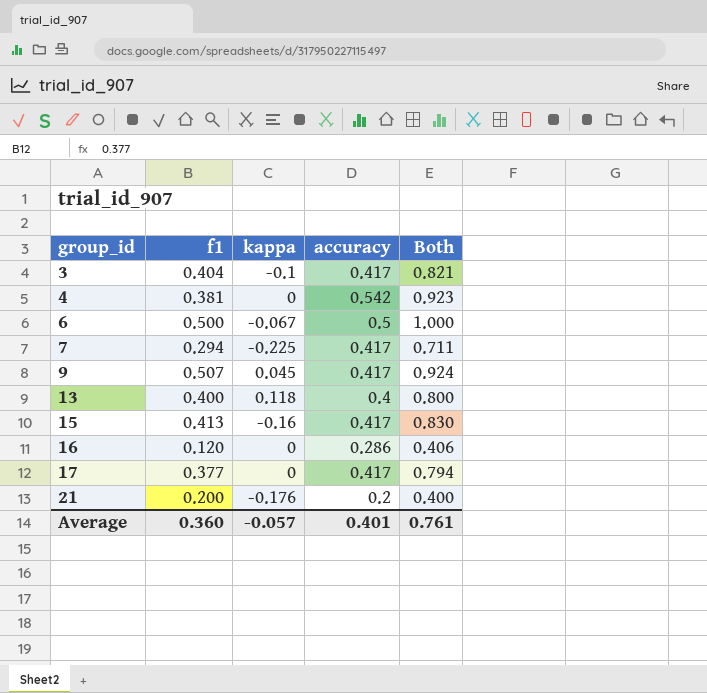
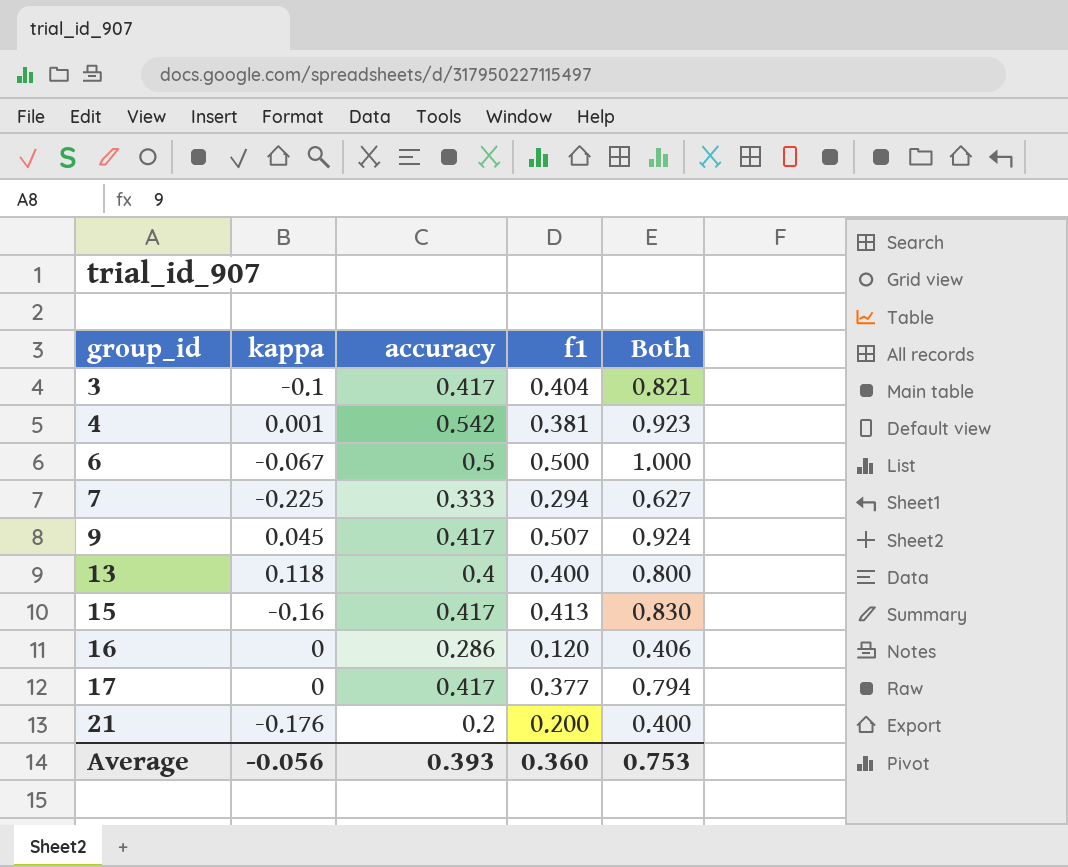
column f1 | position: 2 -> 4
4 | kappa: 0 -> 0.001
7 | accuracy: 0.417 -> 0.333
7 | Both: 0.711 -> 0.627
Average | kappa: -0.057 -> -0.056
Average | accuracy: 0.401 -> 0.393
Average | Both: 0.761 -> 0.753

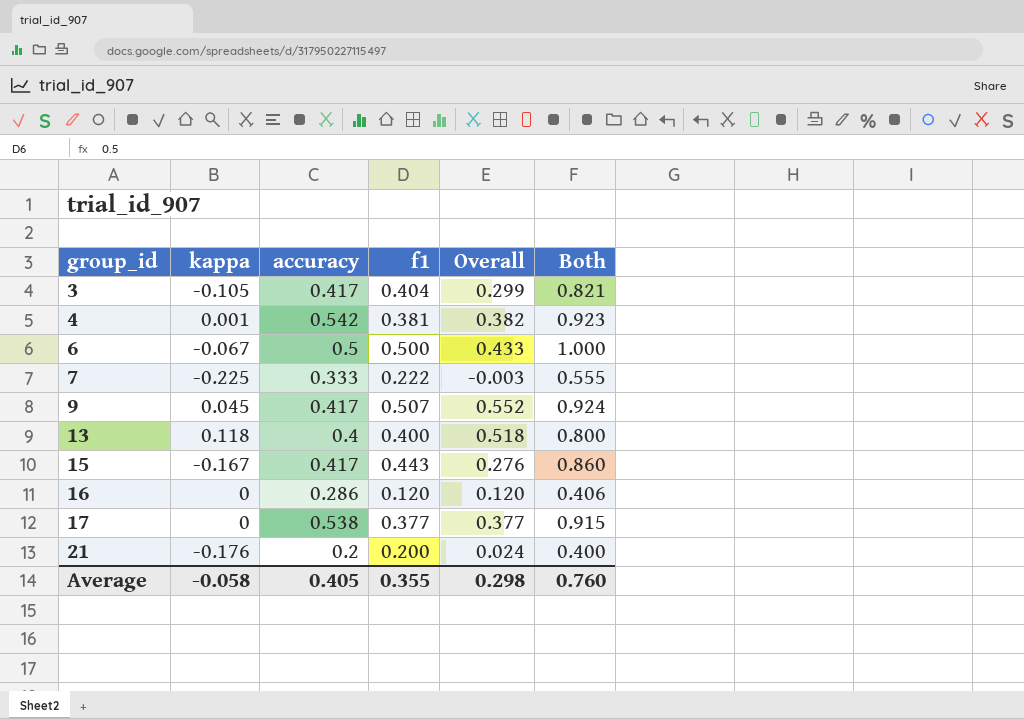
column Overall | formula: none -> [kappa] + [f1]
3 | kappa: -0.1 -> -0.105
7 | f1: 0.294 -> 0.222
7 | Both: 0.627 -> 0.555
15 | kappa: -0.16 -> -0.167
15 | f1: 0.413 -> 0.443
15 | Both: 0.830 -> 0.860
17 | accuracy: 0.417 -> 0.538
17 | Both: 0.794 -> 0.915
Average | kappa: -0.056 -> -0.058
Average | accuracy: 0.393 -> 0.405
Average | f1: 0.360 -> 0.355
Average | Both: 0.753 -> 0.760

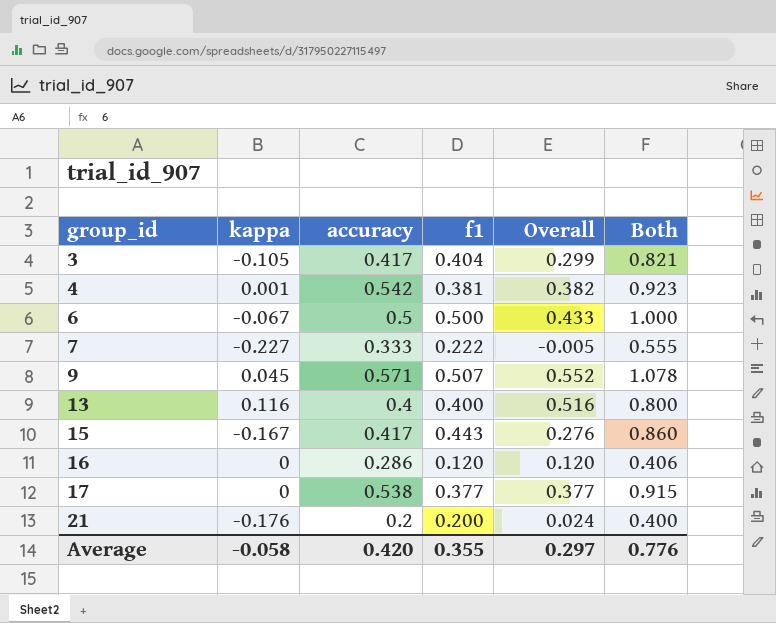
7 | kappa: -0.225 -> -0.227
7 | Overall: -0.003 -> -0.005
9 | accuracy: 0.417 -> 0.571
9 | Both: 0.924 -> 1.078
13 | kappa: 0.118 -> 0.116
13 | Overall: 0.518 -> 0.516
Average | accuracy: 0.405 -> 0.420
Average | Overall: 0.298 -> 0.297
Average | Both: 0.760 -> 0.776

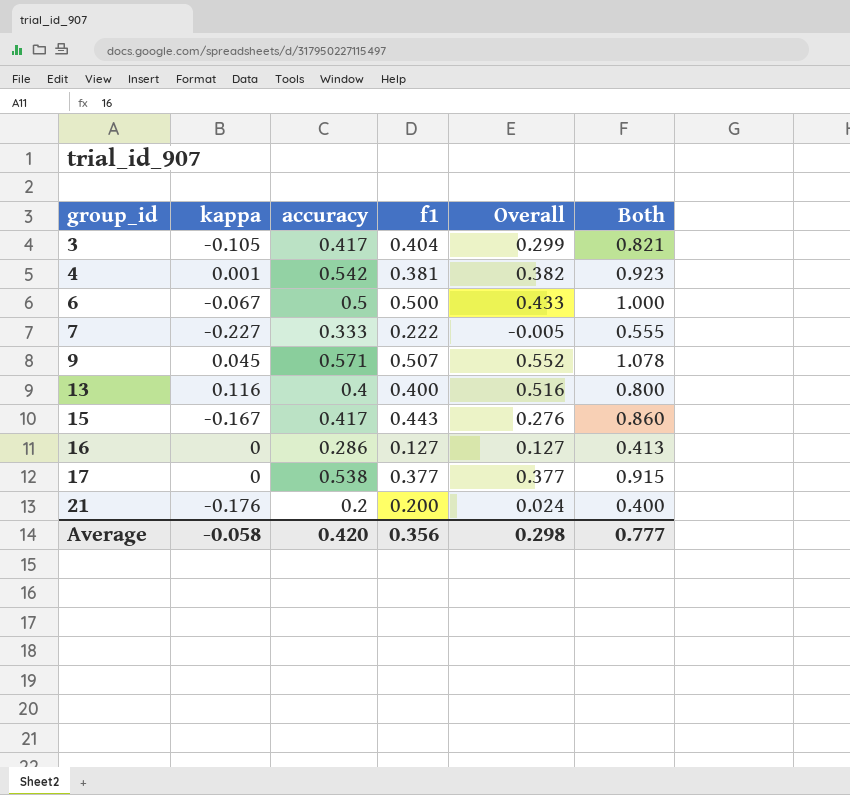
16 | f1: 0.120 -> 0.127
16 | Overall: 0.120 -> 0.127
16 | Both: 0.406 -> 0.413
Average | f1: 0.355 -> 0.356
Average | Overall: 0.297 -> 0.298
Average | Both: 0.776 -> 0.777

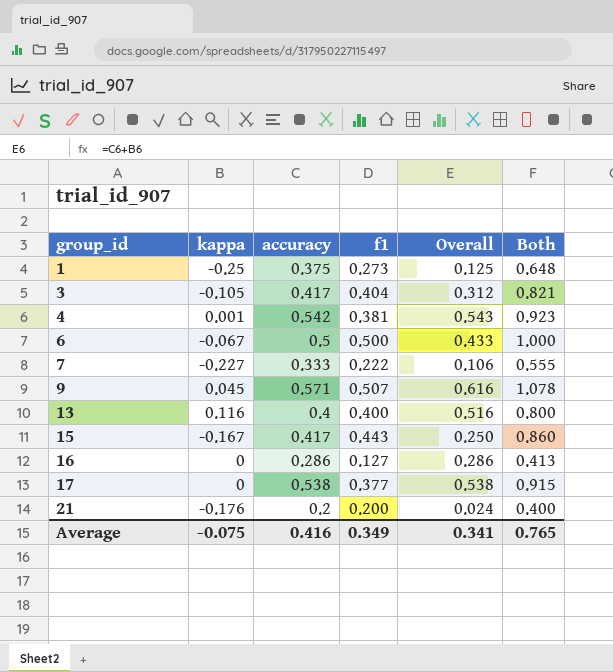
column Overall | formula: [kappa] + [f1] -> [kappa] + [accuracy]
row 1: none -> -0.25 | 0.375 | 0.273 | 0.125 | 0.648
Average | kappa: -0.058 -> -0.075
Average | accuracy: 0.420 -> 0.416
Average | f1: 0.356 -> 0.349
Average | Overall: 0.298 -> 0.341
Average | Both: 0.777 -> 0.765

